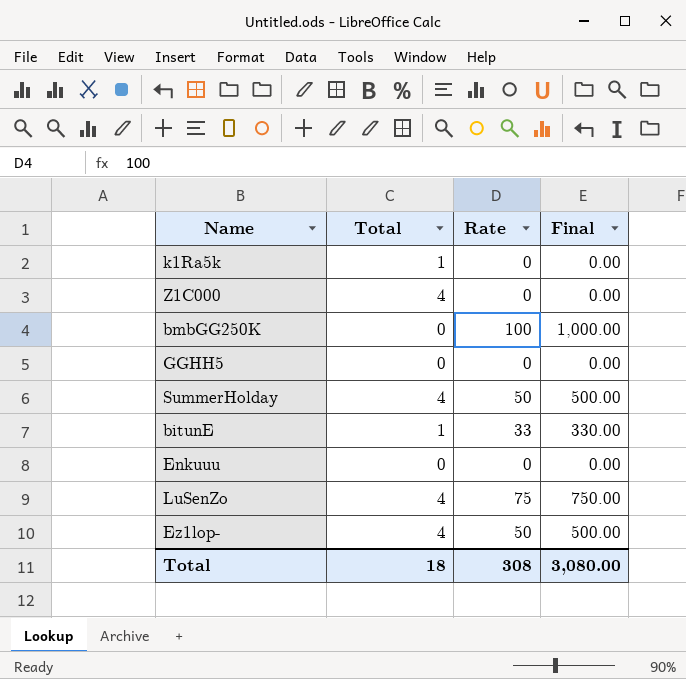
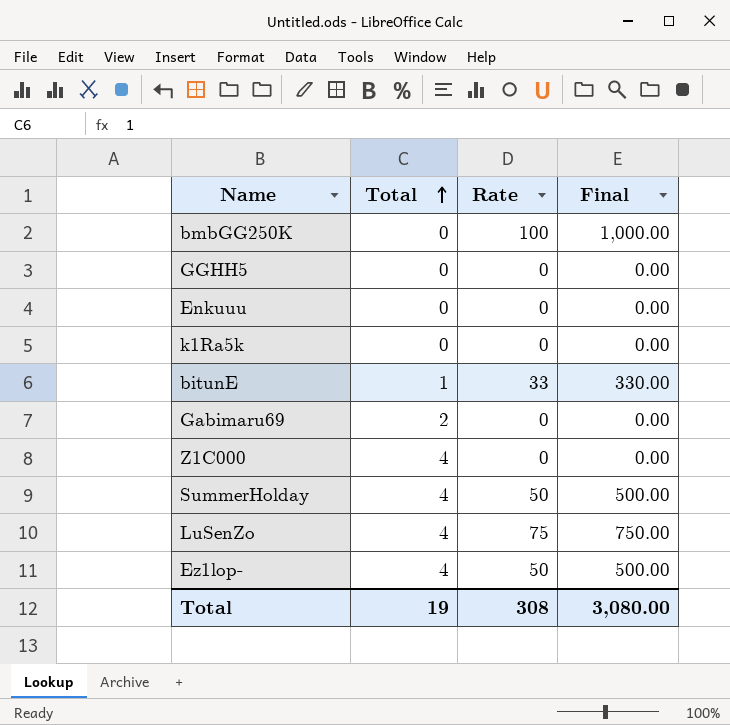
row order: none -> Total ascending
k1Ra5k | Total: 1 -> 0
row Gabimaru69: none -> 2 | 0 | 0.00
Total | Total: 18 -> 19

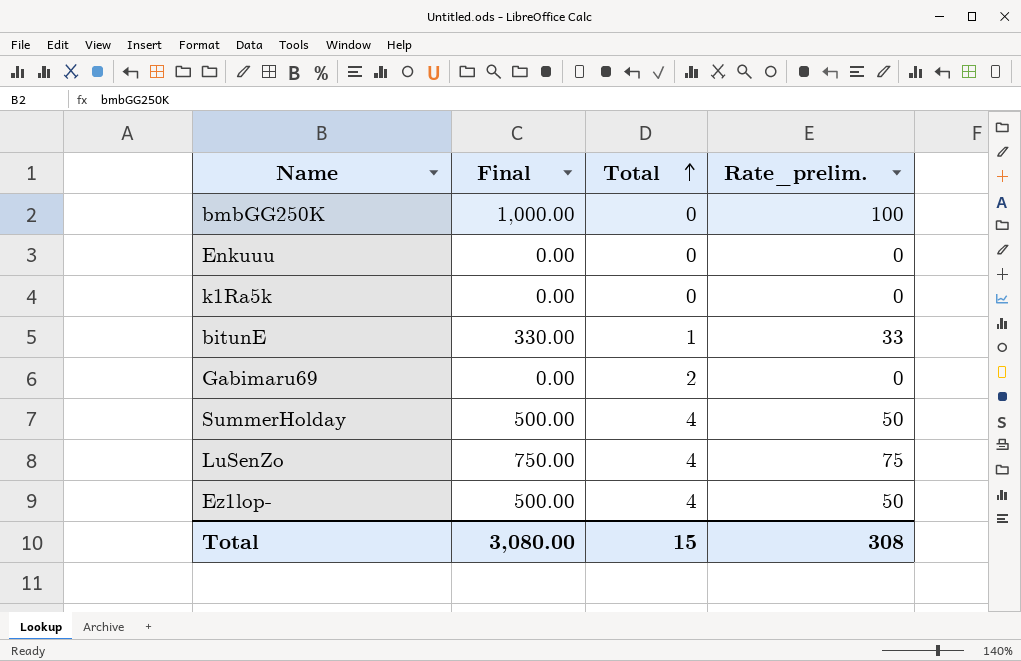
column Final | position: 4 -> 2
column name: Rate -> Rate_prelim.
row GGHH5: 0 | 0 | 0.00 -> none
row Z1C000: 4 | 0 | 0.00 -> none
Total | Total: 19 -> 15

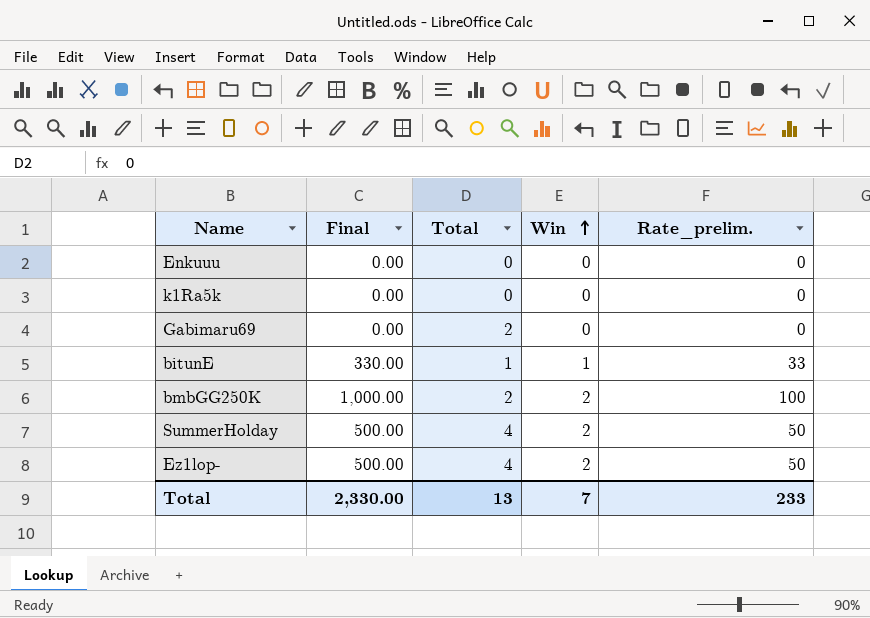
row order: Total ascending -> Win ascending
column Win | position: none -> 4
row LuSenZo: 750.00 | 4 | 75 -> none
bmbGG250K | Total: 0 -> 2
Total | Final: 3,080.00 -> 2,330.00
Total | Total: 15 -> 13
Total | Rate_prelim.: 308 -> 233

